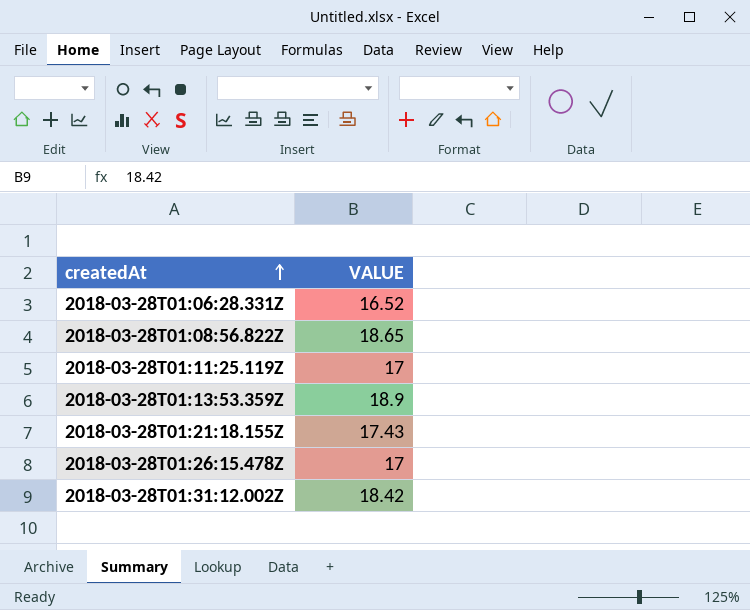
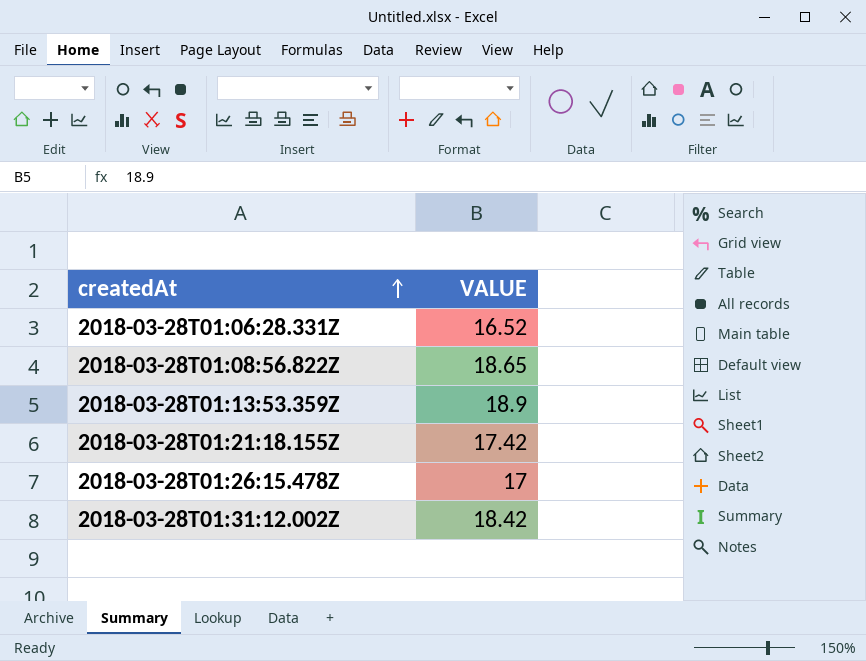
row 2018-03-28T01:11:25.119Z: 17 -> none
2018-03-28T01:21:18.155Z | VALUE: 17.43 -> 17.42

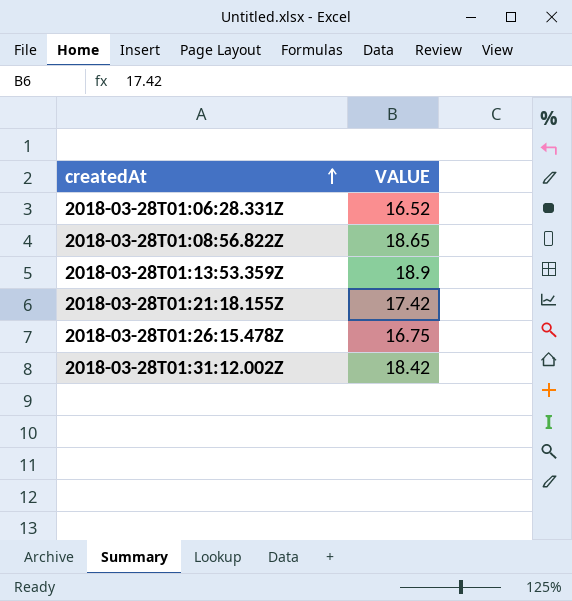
2018-03-28T01:26:15.478Z | VALUE: 17 -> 16.75

